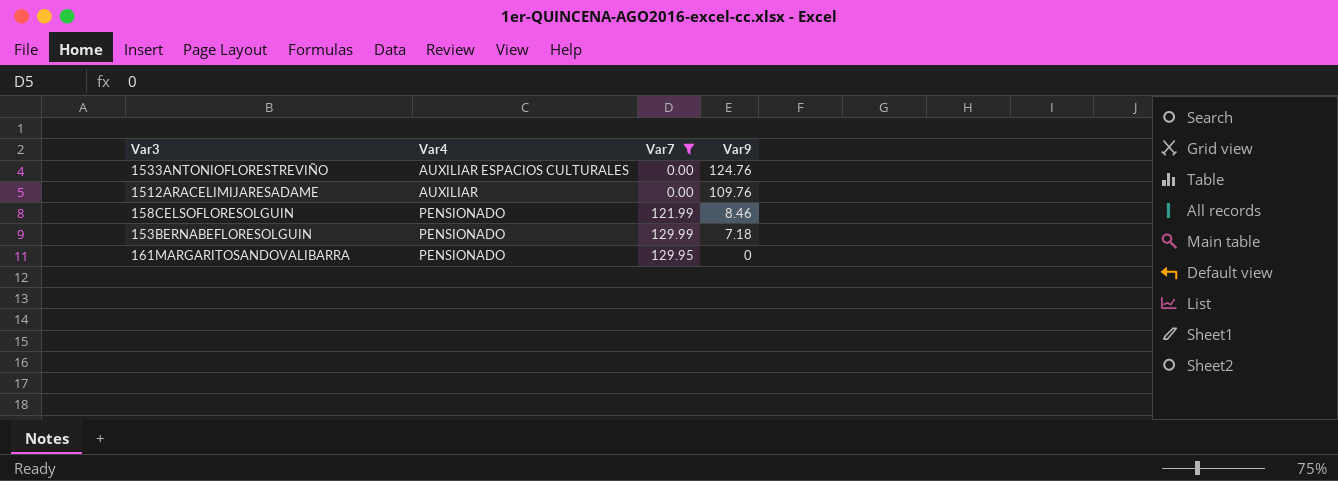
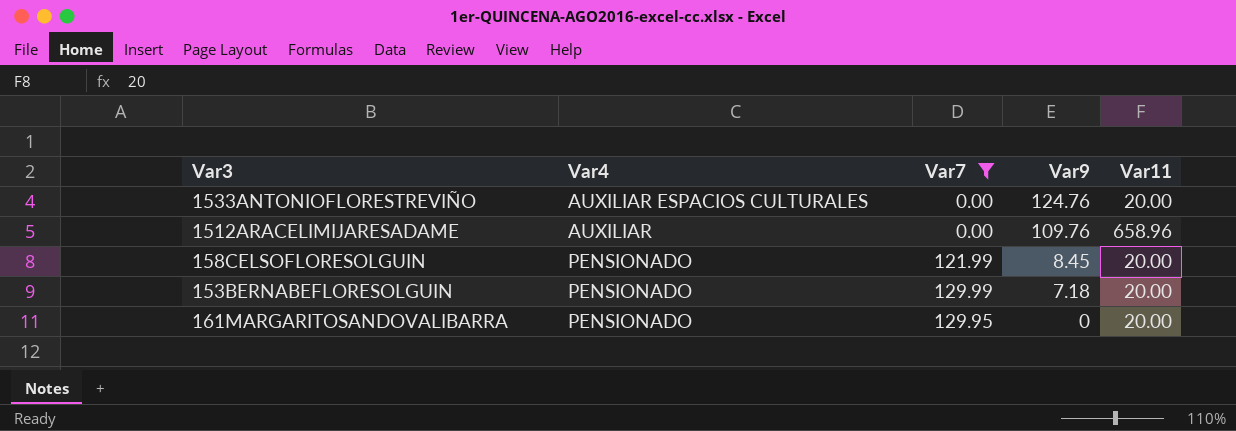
column Var11 | position: none -> 5
158CELSOFLORESOLGUIN | Var9: 8.46 -> 8.45

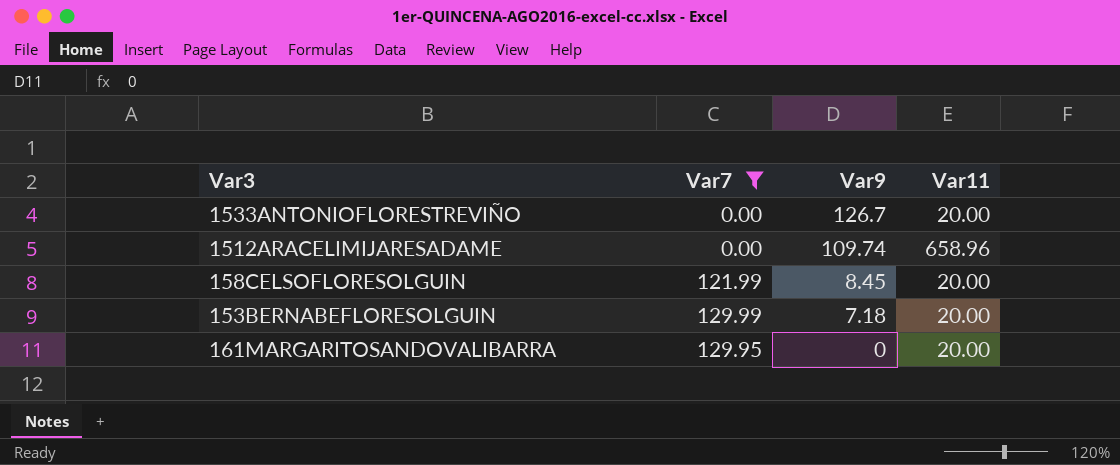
column Var4 | position: 2 -> none
1533ANTONIOFLORESTREVIÑO | Var9: 124.76 -> 126.7
1512ARACELIMIJARESADAME | Var9: 109.76 -> 109.74

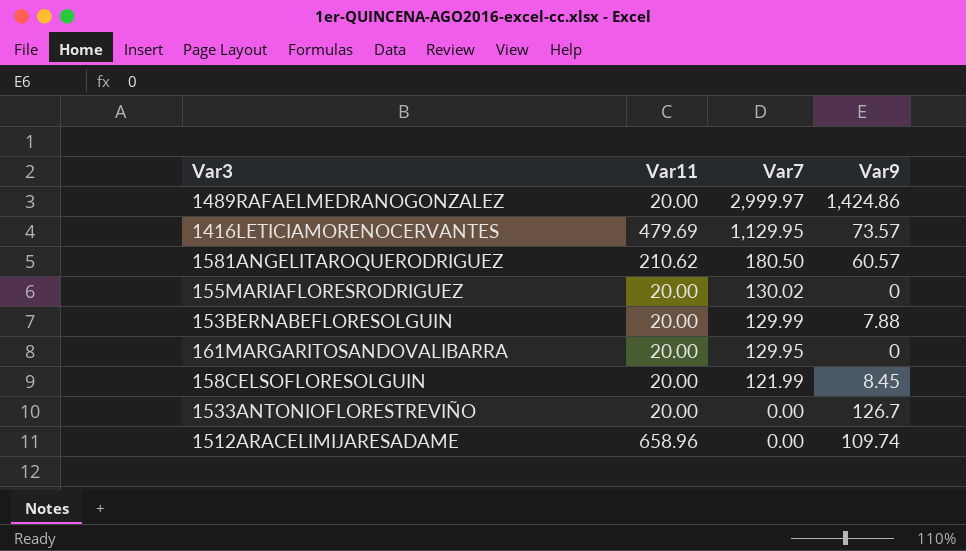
filter: Var7 <= 129.99 -> none
row order: Var9 descending -> Var7 descending
column Var11 | position: 4 -> 2
153BERNABEFLORESOLGUIN | Var9: 7.18 -> 7.88

